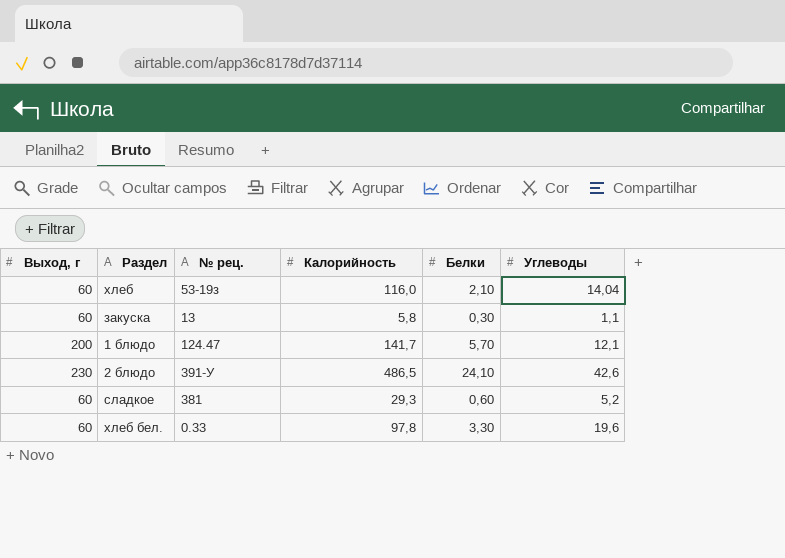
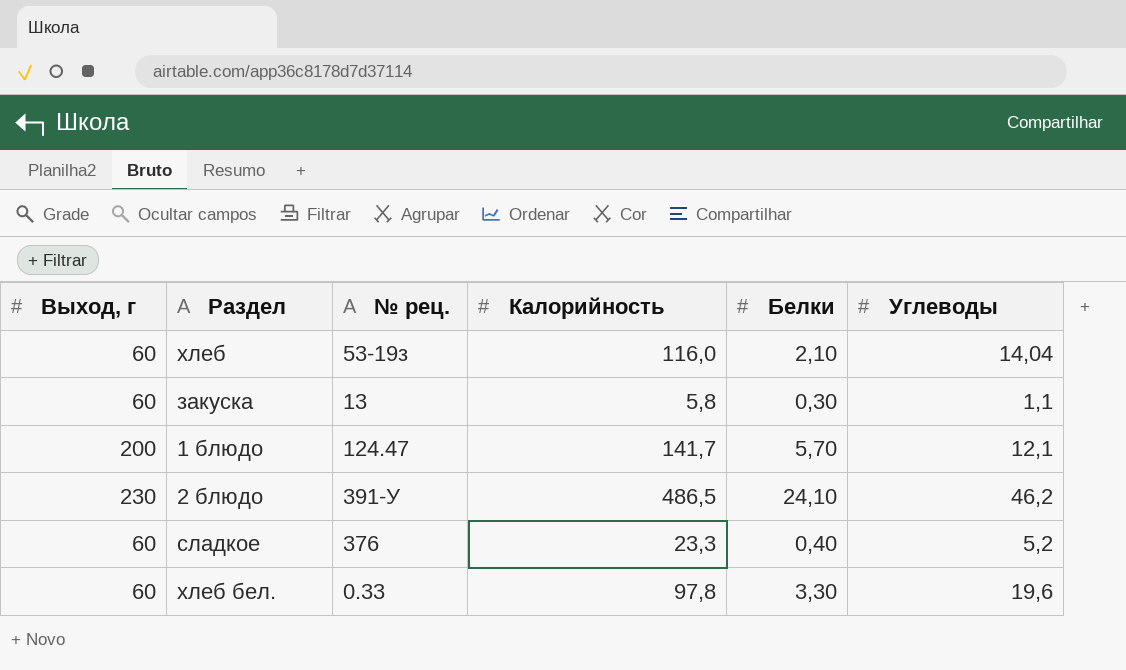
2 блюдо | Углеводы: 42,6 -> 46,2
сладкое | № рец.: 381 -> 376
сладкое | Калорийность: 29,3 -> 23,3
сладкое | Белки: 0,60 -> 0,40

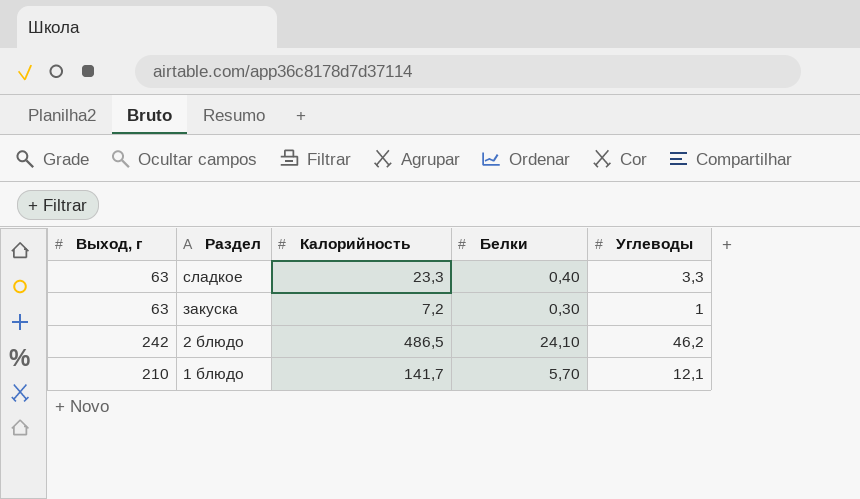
row order: none -> Раздел descending
column № рец. | position: 3 -> none
row хлеб: 60 | 53-19з | 116,0 | 2,10 | 14,04 -> none
row хлеб бел.: 60 | 0.33 | 97,8 | 3,30 | 19,6 -> none
сладкое | Выход, г: 60 -> 63
сладкое | Углеводы: 5,2 -> 3,3
закуска | Выход, г: 60 -> 63
закуска | Калорийность: 5,8 -> 7,2
закуска | Углеводы: 1,1 -> 1
2 блюдо | Выход, г: 230 -> 242
1 блюдо | Выход, г: 200 -> 210

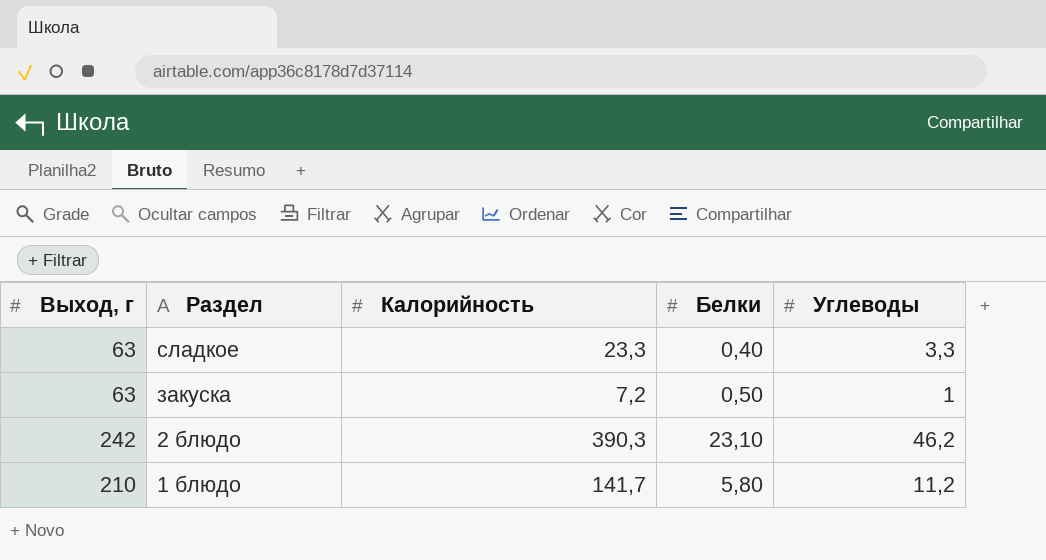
закуска | Белки: 0,30 -> 0,50
2 блюдо | Калорийность: 486,5 -> 390,3
2 блюдо | Белки: 24,10 -> 23,10
1 блюдо | Белки: 5,70 -> 5,80
1 блюдо | Углеводы: 12,1 -> 11,2

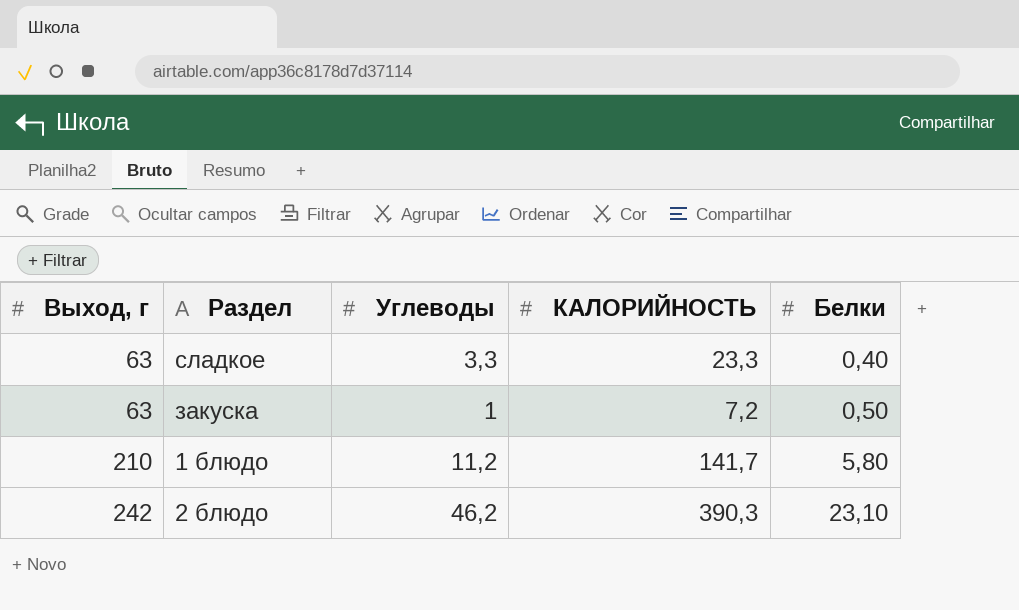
row order: Раздел descending -> Выход, г ascending
column Углеводы | position: 5 -> 3
column name: Калорийность -> КАЛОРИЙНОСТЬ

